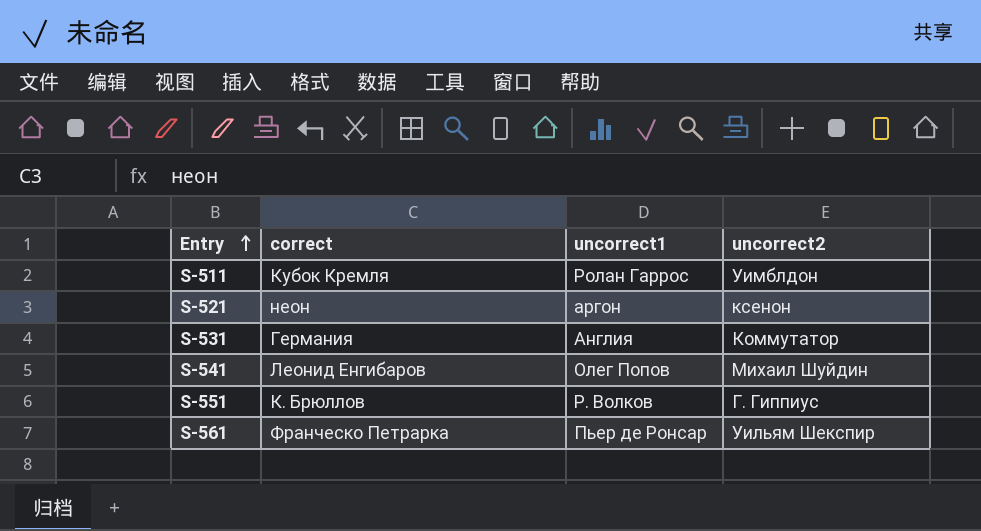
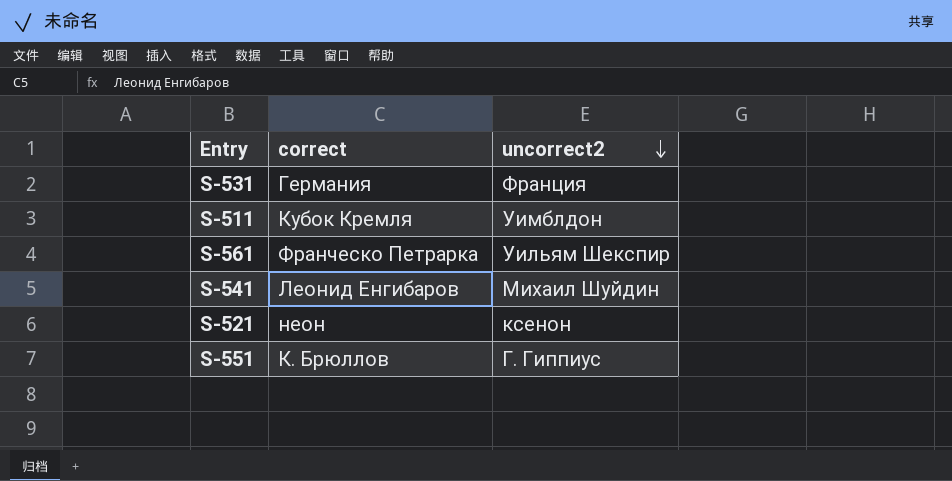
row order: Entry ascending -> uncorrect2 descending
column uncorrect1 | position: 3 -> none
S-531 | uncorrect2: Коммутатор -> Франция

